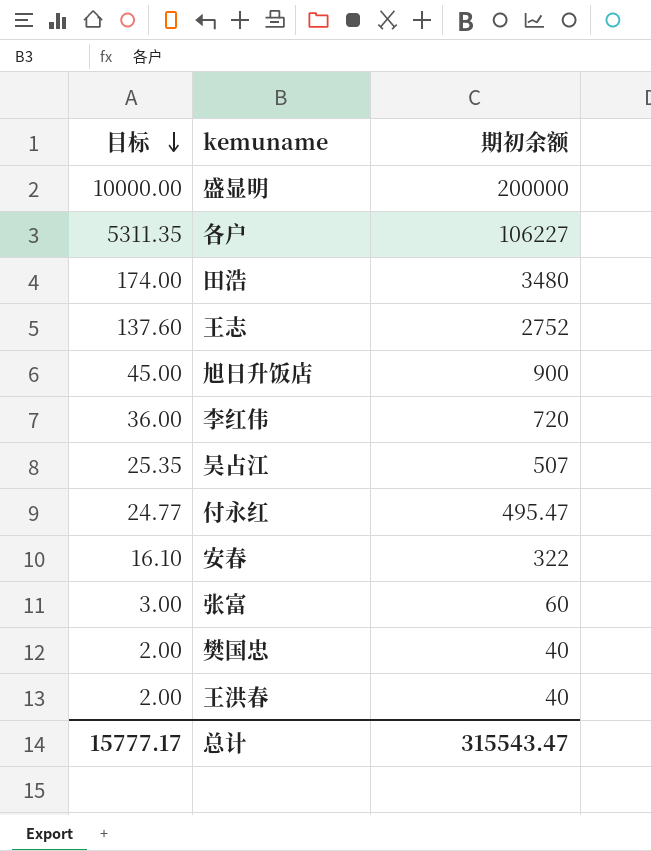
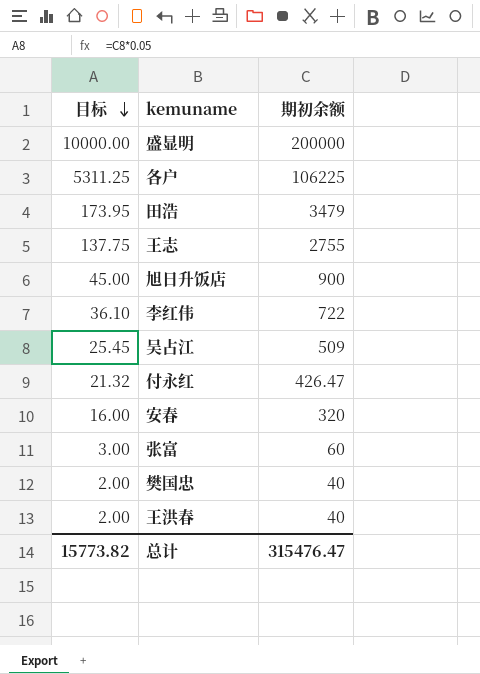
各户 | 目标: 5311.35 -> 5311.25
各户 | 期初余额: 106227 -> 106225
田浩 | 目标: 174.00 -> 173.95
田浩 | 期初余额: 3480 -> 3479
王志 | 目标: 137.60 -> 137.75
王志 | 期初余额: 2752 -> 2755
李红伟 | 目标: 36.00 -> 36.10
李红伟 | 期初余额: 720 -> 722
吴占江 | 目标: 25.35 -> 25.45
吴占江 | 期初余额: 507 -> 509
付永红 | 目标: 24.77 -> 21.32
付永红 | 期初余额: 495.47 -> 426.47
安春 | 目标: 16.10 -> 16.00
安春 | 期初余额: 322 -> 320
总计 | 目标: 15777.17 -> 15773.82
总计 | 期初余额: 315543.47 -> 315476.47

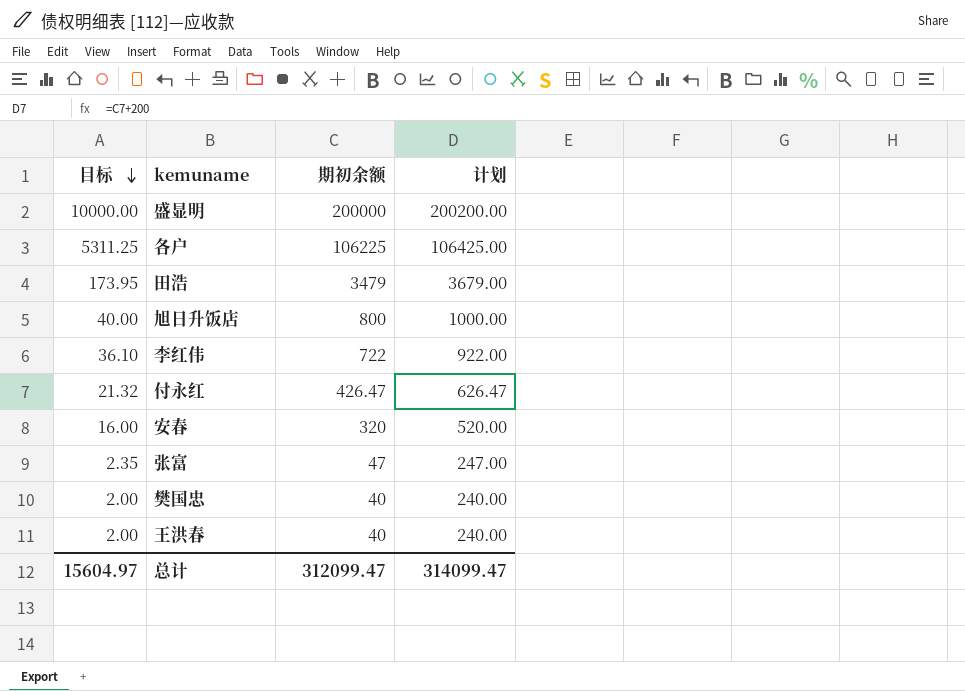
column 计划 | formula: none -> [期初余额] + 200
row 王志: 137.75 | 2755 -> none
row 吴占江: 25.45 | 509 -> none
旭日升饭店 | 目标: 45.00 -> 40.00
旭日升饭店 | 期初余额: 900 -> 800
张富 | 目标: 3.00 -> 2.35
张富 | 期初余额: 60 -> 47
总计 | 目标: 15773.82 -> 15604.97
总计 | 期初余额: 315476.47 -> 312099.47

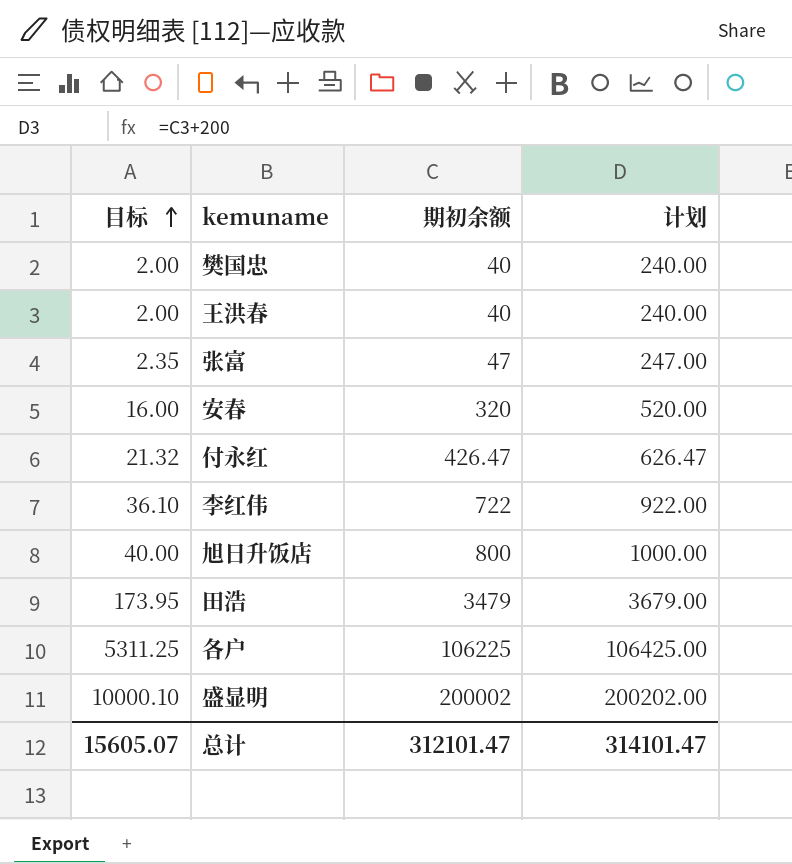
row order: 目标 descending -> 目标 ascending
盛显明 | 目标: 10000.00 -> 10000.10
盛显明 | 期初余额: 200000 -> 200002
盛显明 | 计划: 200200.00 -> 200202.00
总计 | 目标: 15604.97 -> 15605.07
总计 | 期初余额: 312099.47 -> 312101.47
总计 | 计划: 314099.47 -> 314101.47

